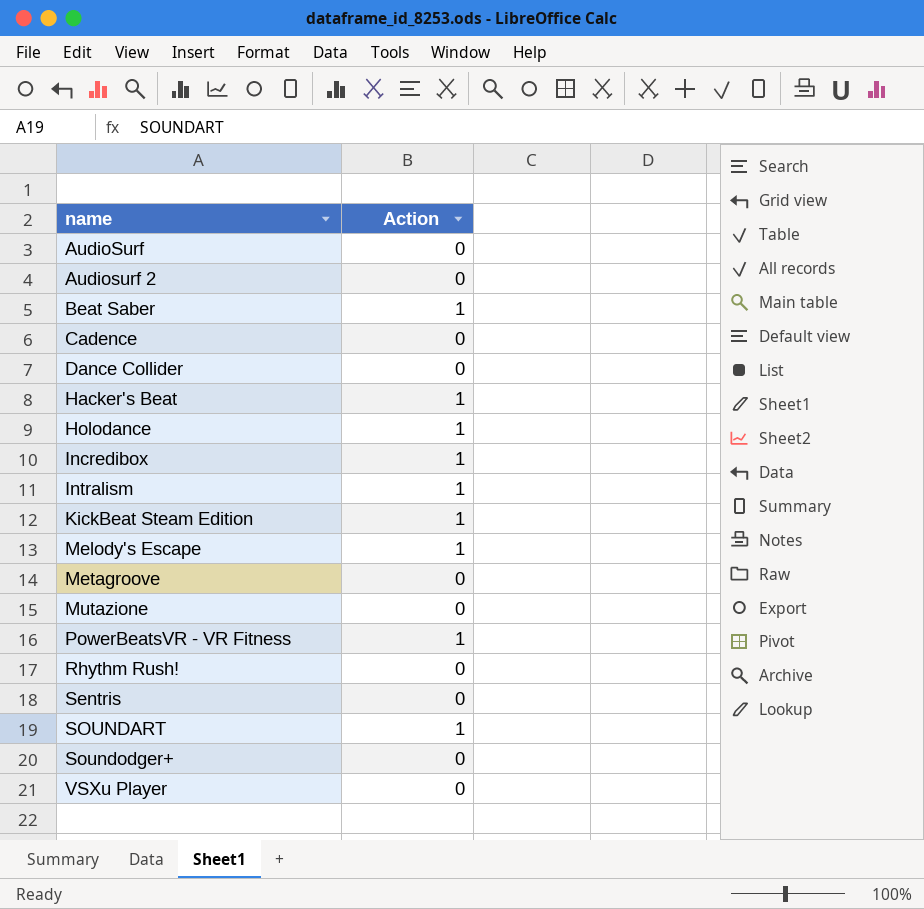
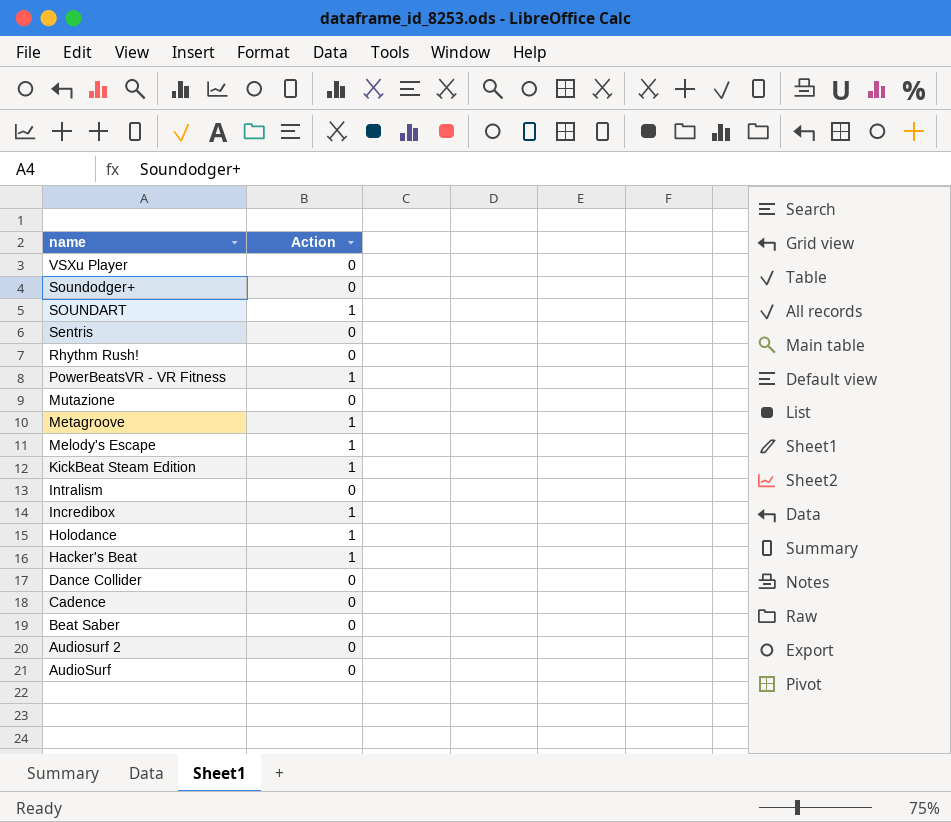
row order: name ascending -> name descending
Metagroove | Action: 0 -> 1
Intralism | Action: 1 -> 0
Beat Saber | Action: 1 -> 0

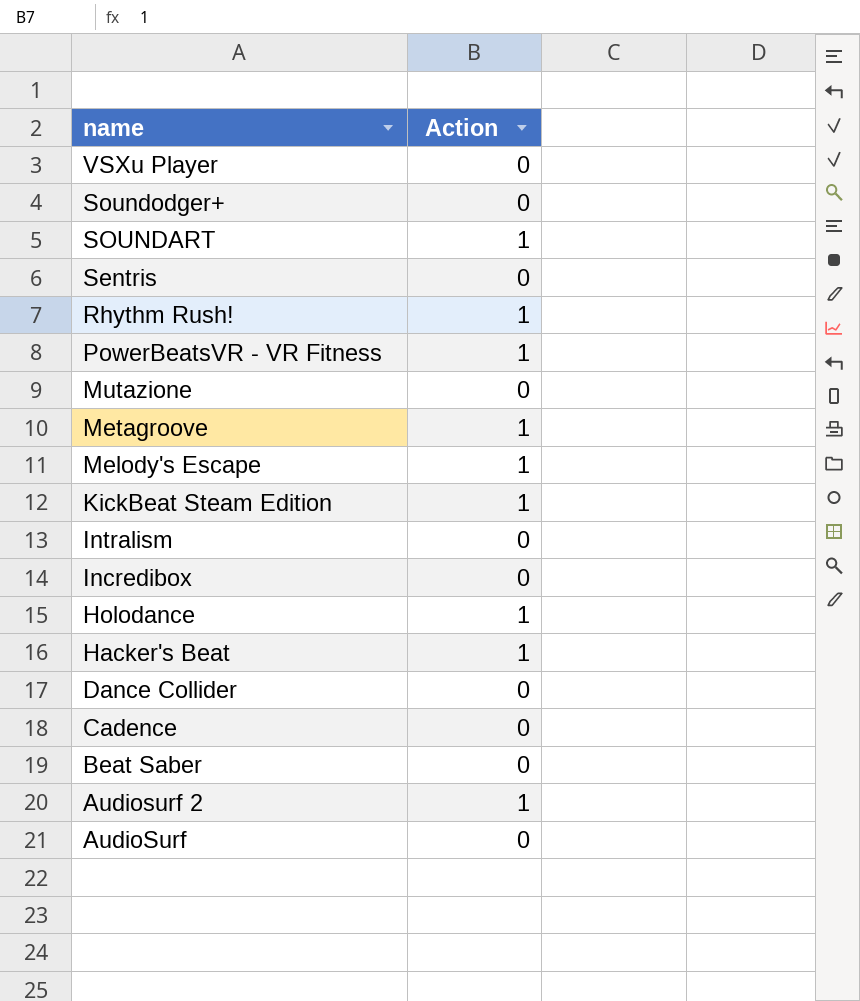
Rhythm Rush! | Action: 0 -> 1
Incredibox | Action: 1 -> 0
Audiosurf 2 | Action: 0 -> 1

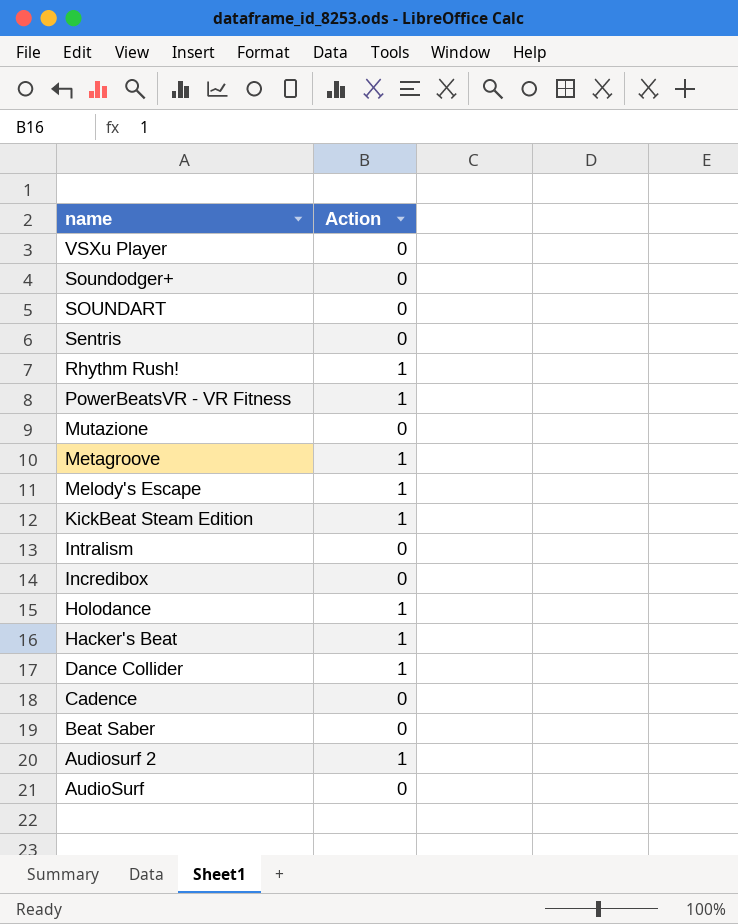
SOUNDART | Action: 1 -> 0
Dance Collider | Action: 0 -> 1

